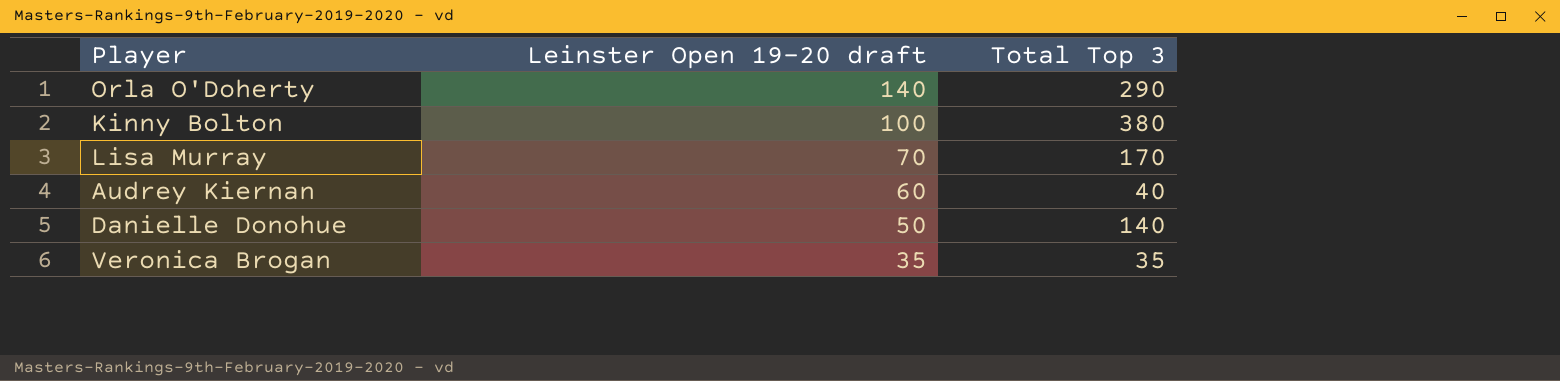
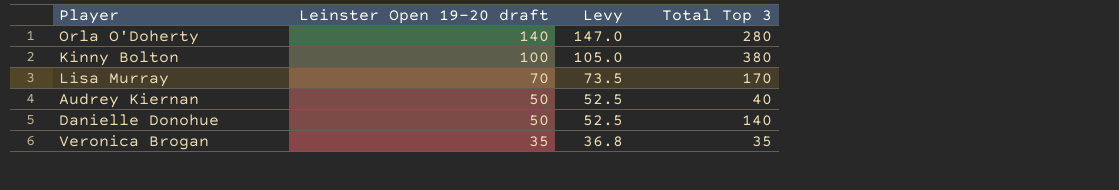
column Levy | formula: none -> [Leinster Open 19-20 draft] * 1.05
Orla O'Doherty | Total Top 3: 290 -> 280
Audrey Kiernan | Leinster Open 19-20 draft: 60 -> 50

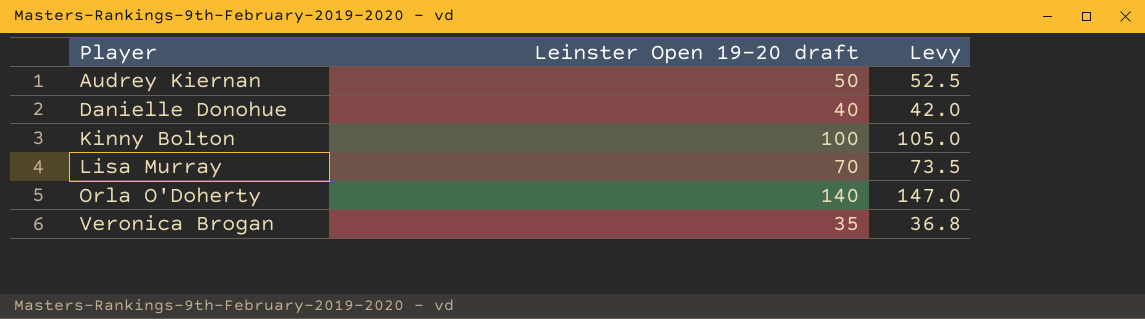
row order: Leinster Open 19-20 draft descending -> Player ascending
column Total Top 3 | position: 4 -> none
Danielle Donohue | Leinster Open 19-20 draft: 50 -> 40
Danielle Donohue | Levy: 52.5 -> 42.0

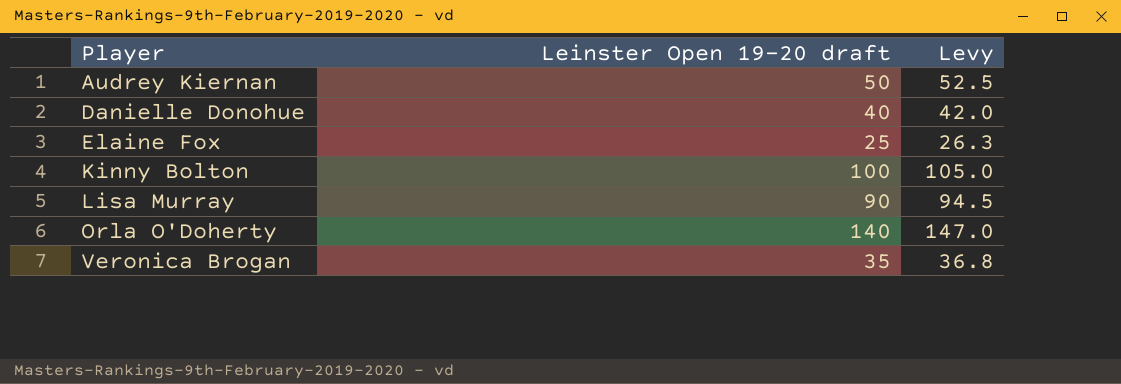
row Elaine Fox: none -> 25 | 26.3
Lisa Murray | Leinster Open 19-20 draft: 70 -> 90
Lisa Murray | Levy: 73.5 -> 94.5

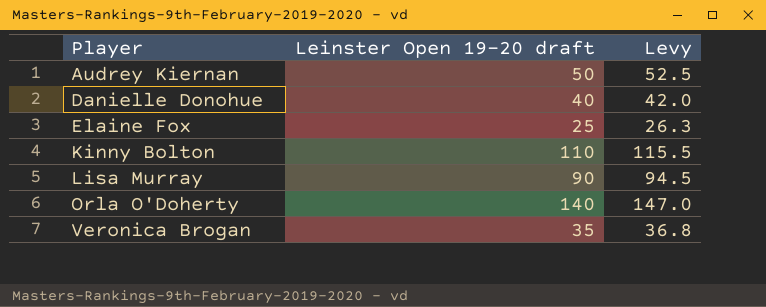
Kinny Bolton | Leinster Open 19-20 draft: 100 -> 110
Kinny Bolton | Levy: 105.0 -> 115.5

